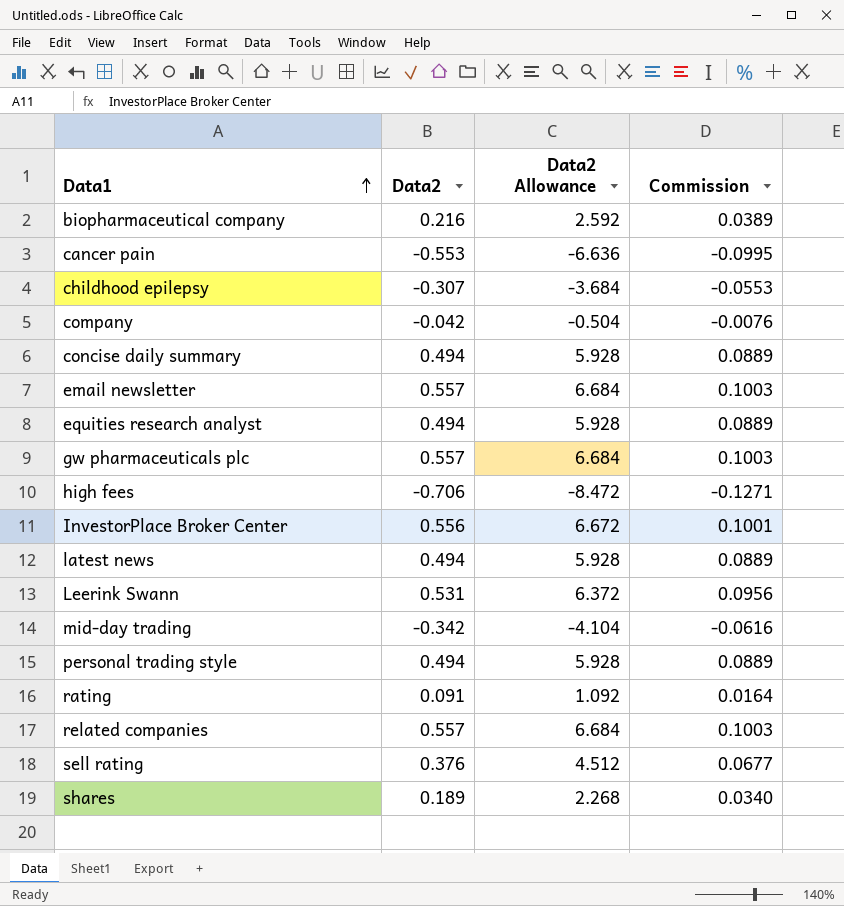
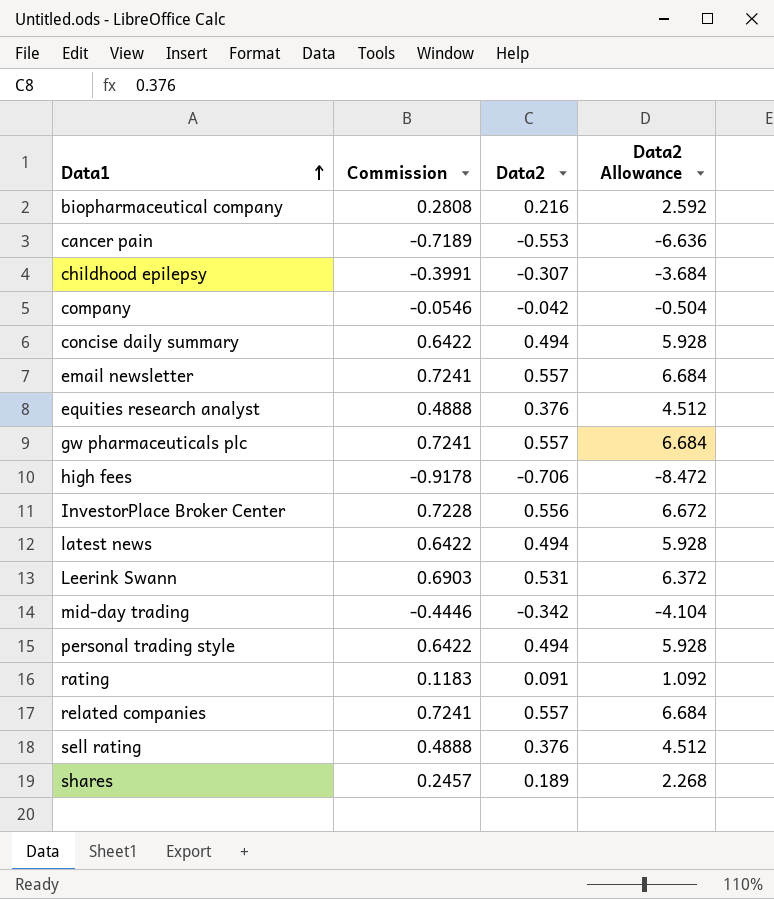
column Commission | formula: [Data2] * 0.18 -> [Data2] * 1.3
column Commission | position: 4 -> 2
equities research analyst | Data2: 0.494 -> 0.376
equities research analyst | Data2 Allowance: 5.928 -> 4.512

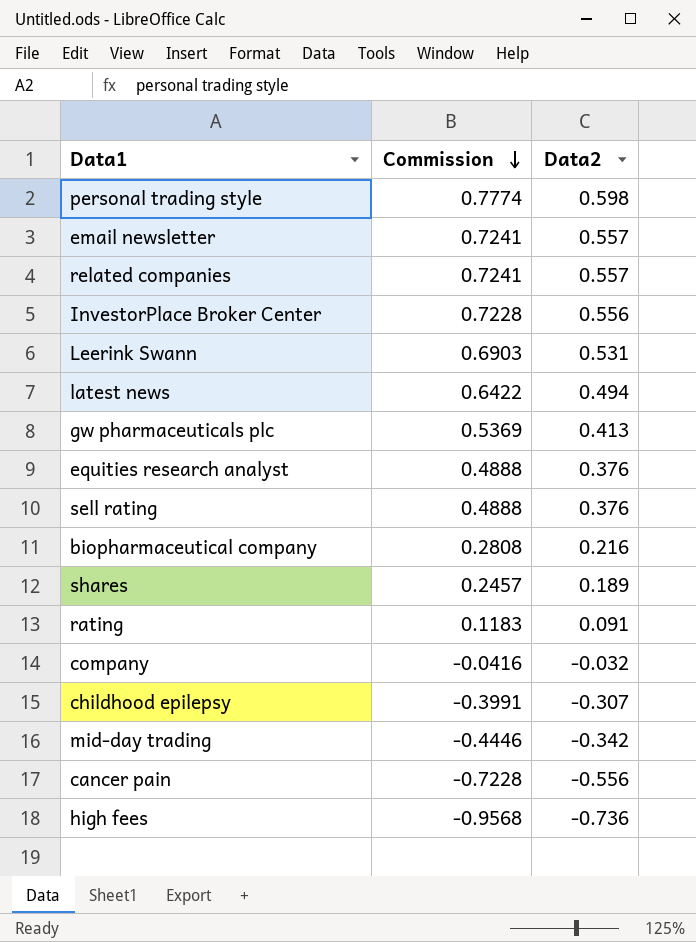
row order: Data1 ascending -> Commission descending
column Data2 Allowance | formula: [Data2] * 12 -> none
row concise daily summary: 0.6422 | 0.494 | 5.928 -> none
personal trading style | Commission: 0.6422 -> 0.7774
personal trading style | Data2: 0.494 -> 0.598
gw pharmaceuticals plc | Commission: 0.7241 -> 0.5369
gw pharmaceuticals plc | Data2: 0.557 -> 0.413
company | Commission: -0.0546 -> -0.0416
company | Data2: -0.042 -> -0.032
cancer pain | Commission: -0.7189 -> -0.7228
cancer pain | Data2: -0.553 -> -0.556
high fees | Commission: -0.9178 -> -0.9568
high fees | Data2: -0.706 -> -0.736

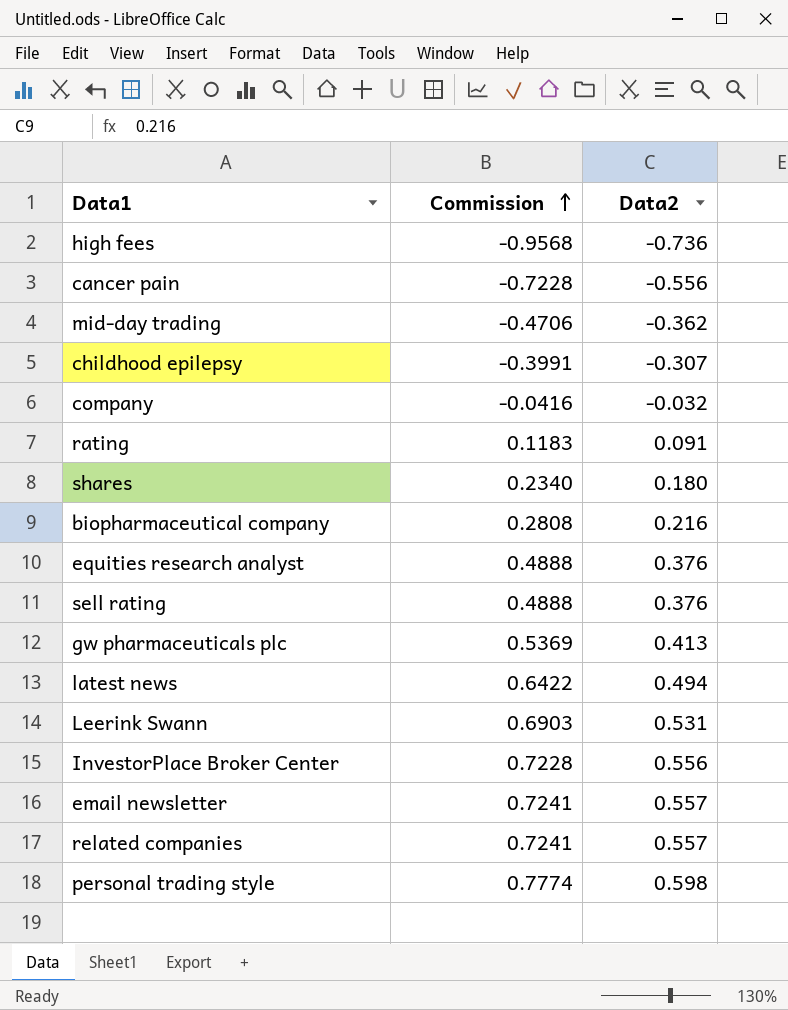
row order: Commission descending -> Commission ascending
mid-day trading | Commission: -0.4446 -> -0.4706
mid-day trading | Data2: -0.342 -> -0.362
shares | Commission: 0.2457 -> 0.2340
shares | Data2: 0.189 -> 0.180

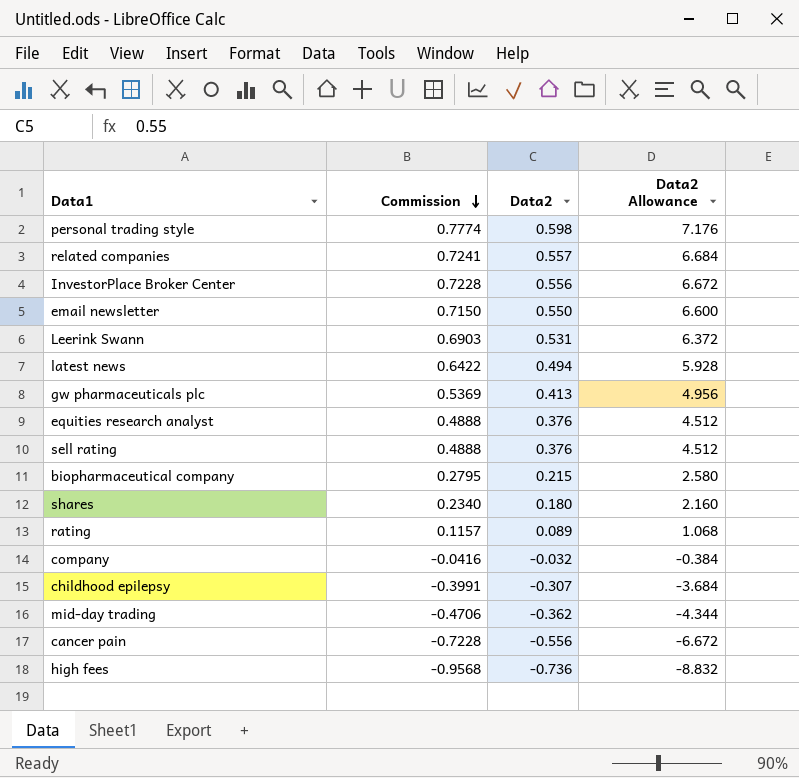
row order: Commission ascending -> Commission descending
column Data2 Allowance | formula: none -> [Data2] * 12
email newsletter | Commission: 0.7241 -> 0.7150
email newsletter | Data2: 0.557 -> 0.550
biopharmaceutical company | Commission: 0.2808 -> 0.2795
biopharmaceutical company | Data2: 0.216 -> 0.215
rating | Commission: 0.1183 -> 0.1157
rating | Data2: 0.091 -> 0.089

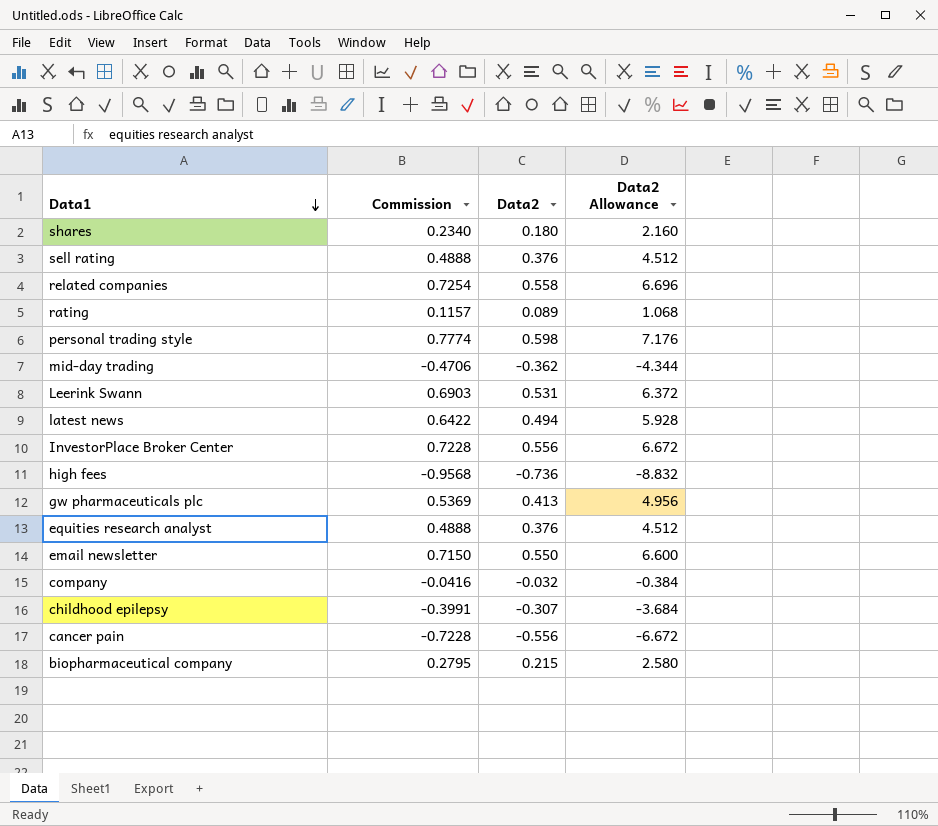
row order: Commission descending -> Data1 descending
related companies | Commission: 0.7241 -> 0.7254
related companies | Data2: 0.557 -> 0.558
related companies | Data2 Allowance: 6.684 -> 6.696

